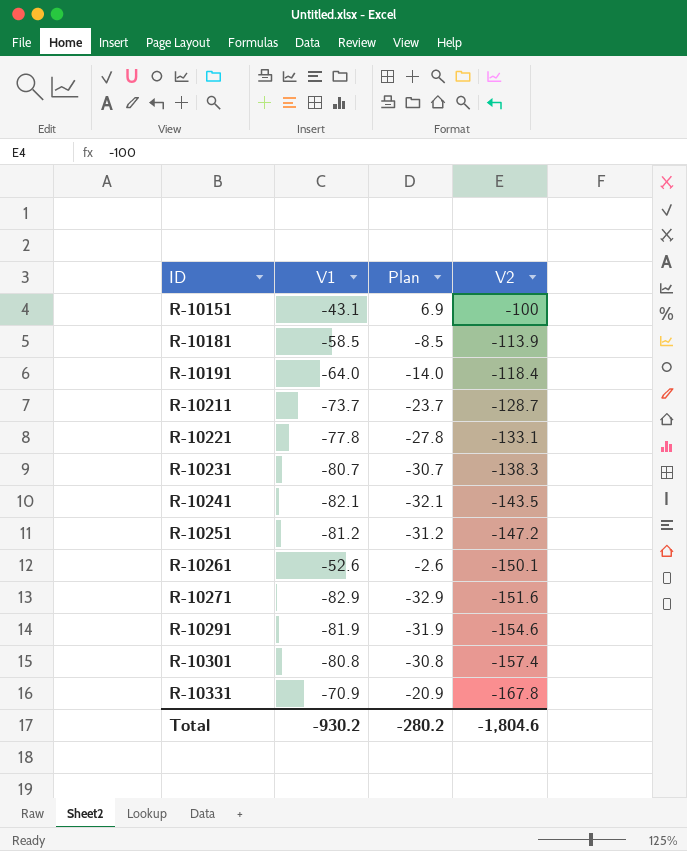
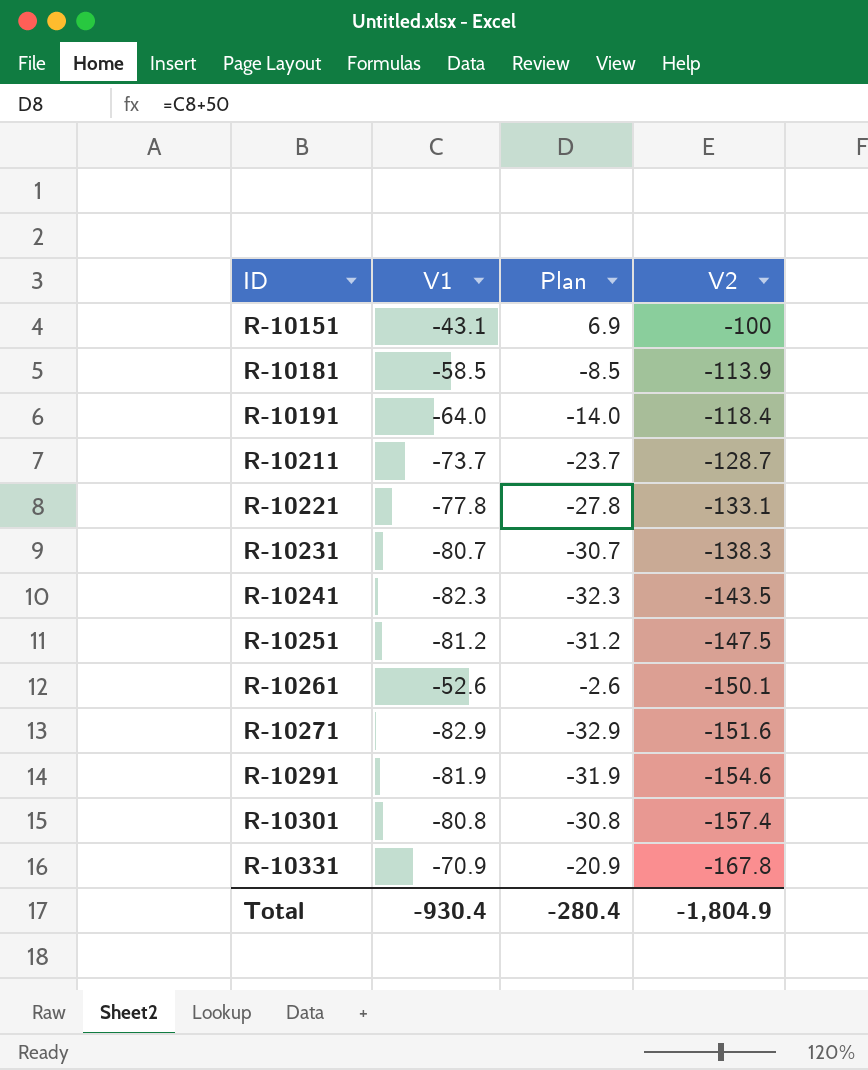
R-10241 | V1: -82.1 -> -82.3
R-10241 | Plan: -32.1 -> -32.3
R-10251 | V2: -147.2 -> -147.5
Total | V1: -930.2 -> -930.4
Total | Plan: -280.2 -> -280.4
Total | V2: -1,804.6 -> -1,804.9

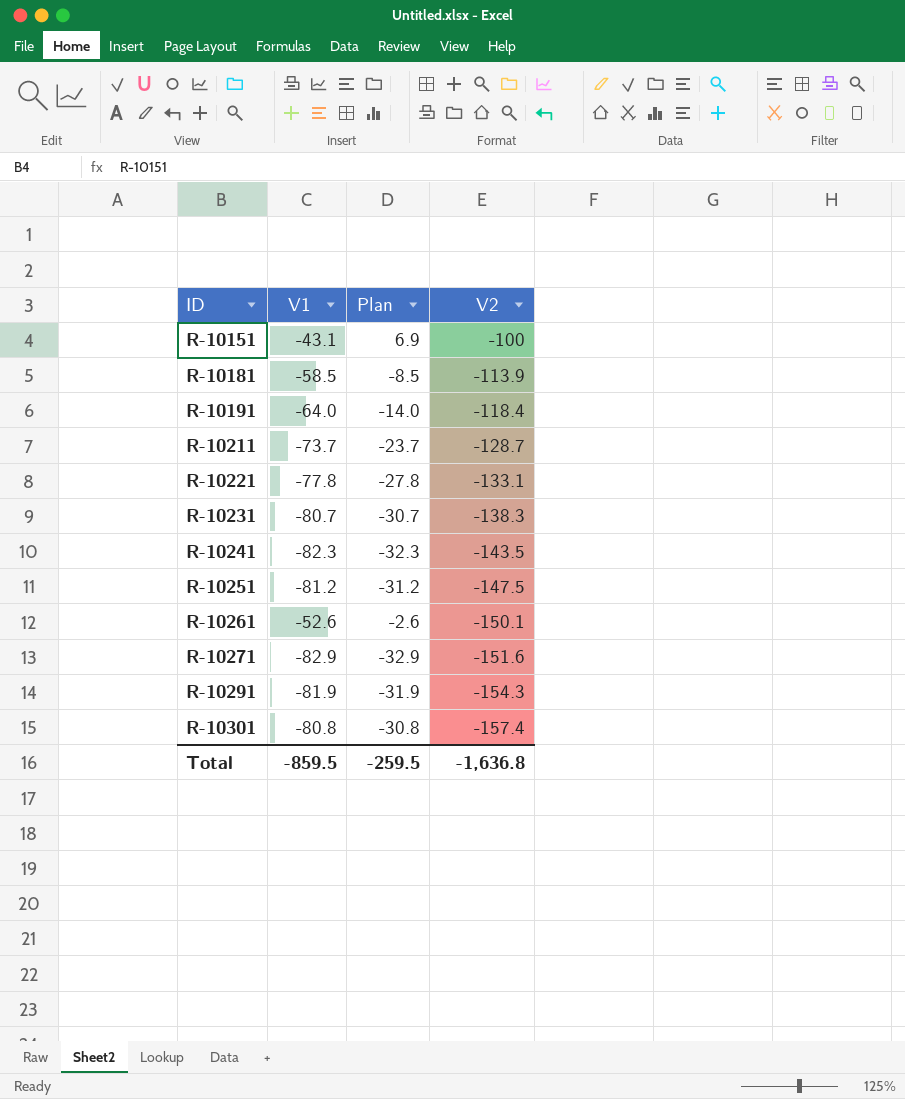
row R-10331: -70.9 | -20.9 | -167.8 -> none
R-10291 | V2: -154.6 -> -154.3
Total | V1: -930.4 -> -859.5
Total | Plan: -280.4 -> -259.5
Total | V2: -1,804.9 -> -1,636.8

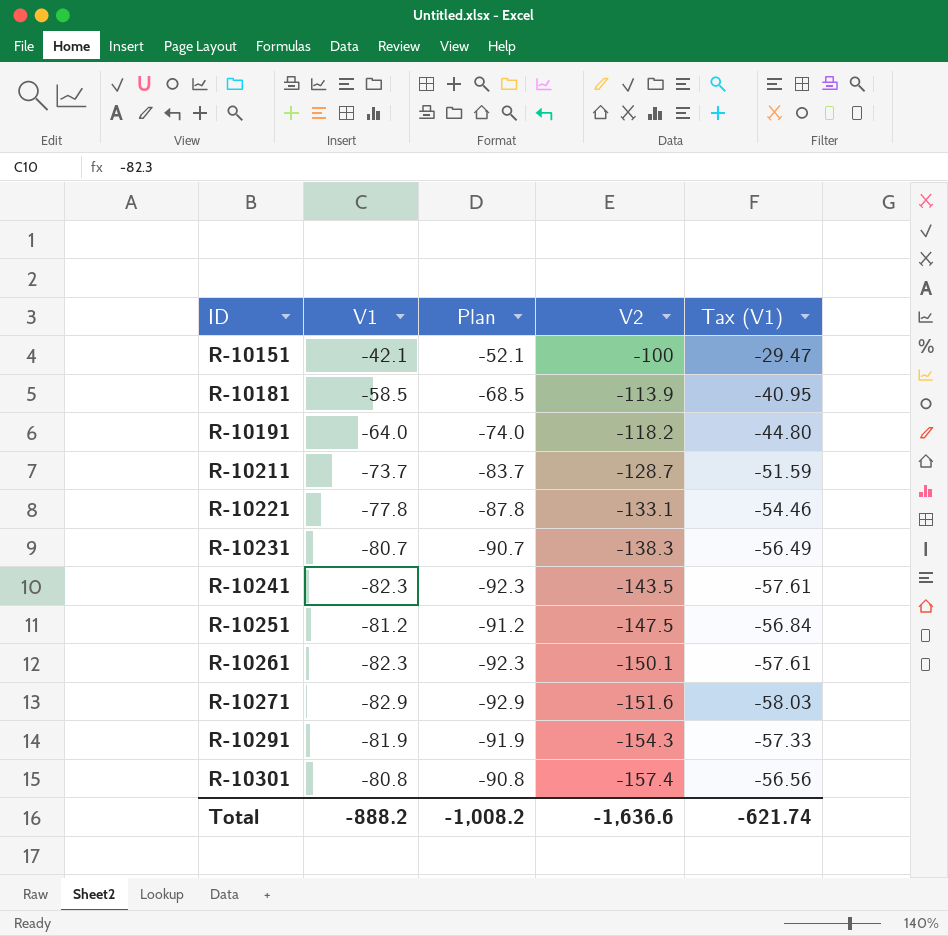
column Plan | formula: [V1] + 50 -> [V1] - 10
column Tax (V1) | formula: none -> [V1] * 0.7
R-10151 | V1: -43.1 -> -42.1
R-10191 | V2: -118.4 -> -118.2
R-10261 | V1: -52.6 -> -82.3
Total | V1: -859.5 -> -888.2
Total | Plan: -259.5 -> -1,008.2
Total | V2: -1,636.8 -> -1,636.6

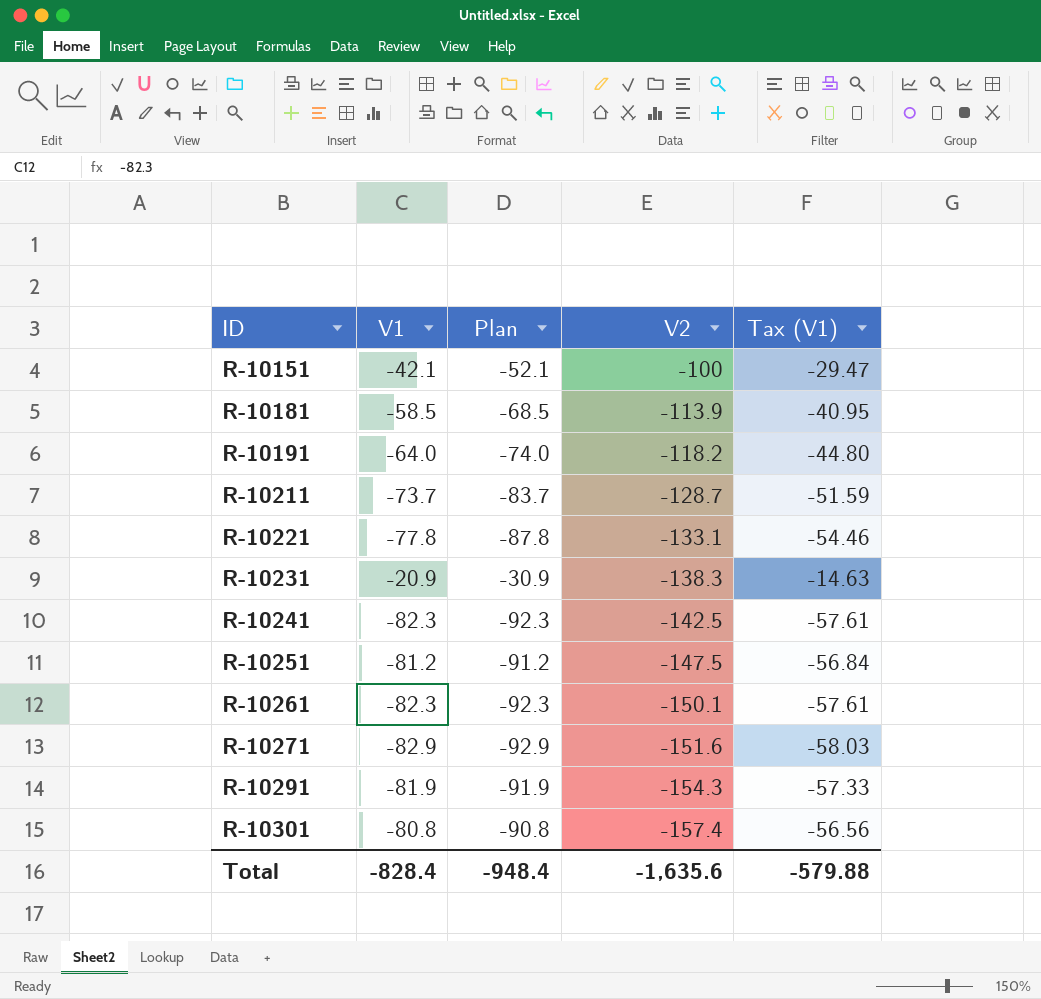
R-10231 | V1: -80.7 -> -20.9
R-10231 | Plan: -90.7 -> -30.9
R-10231 | Tax (V1): -56.49 -> -14.63
R-10241 | V2: -143.5 -> -142.5
Total | V1: -888.2 -> -828.4
Total | Plan: -1,008.2 -> -948.4
Total | V2: -1,636.6 -> -1,635.6
Total | Tax (V1): -621.74 -> -579.88

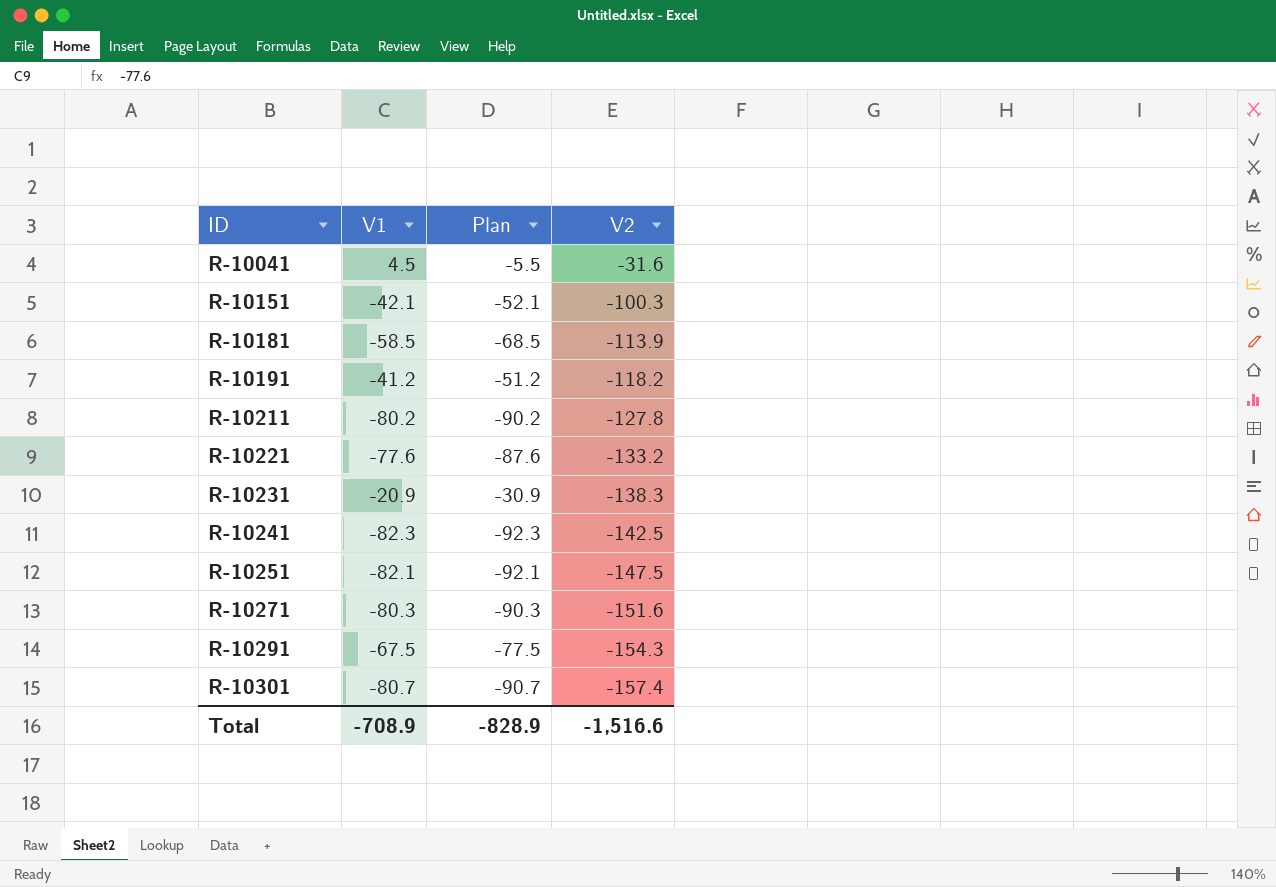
column Tax (V1) | formula: [V1] * 0.7 -> none
row R-10261: -82.3 | -92.3 | -150.1 | -57.61 -> none
row R-10041: none -> 4.5 | -5.5 | -31.6
R-10151 | V2: -100 -> -100.3
R-10191 | V1: -64.0 -> -41.2
R-10191 | Plan: -74.0 -> -51.2
R-10211 | V1: -73.7 -> -80.2
R-10211 | Plan: -83.7 -> -90.2
R-10211 | V2: -128.7 -> -127.8
R-10221 | V1: -77.8 -> -77.6
R-10221 | Plan: -87.8 -> -87.6
R-10221 | V2: -133.1 -> -133.2
R-10251 | V1: -81.2 -> -82.1
R-10251 | Plan: -91.2 -> -92.1
R-10271 | V1: -82.9 -> -80.3
R-10271 | Plan: -92.9 -> -90.3
R-10291 | V1: -81.9 -> -67.5
R-10291 | Plan: -91.9 -> -77.5
R-10301 | V1: -80.8 -> -80.7
R-10301 | Plan: -90.8 -> -90.7
Total | V1: -828.4 -> -708.9
Total | Plan: -948.4 -> -828.9
Total | V2: -1,635.6 -> -1,516.6

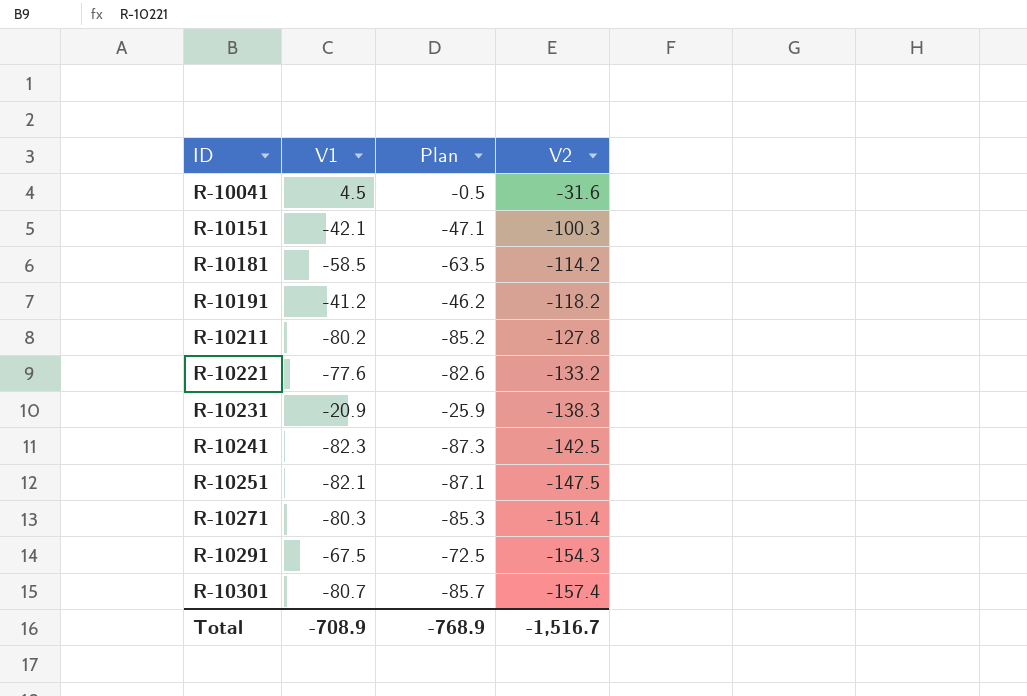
column Plan | formula: [V1] - 10 -> [V1] - 5
R-10181 | V2: -113.9 -> -114.2
R-10271 | V2: -151.6 -> -151.4
Total | Plan: -828.9 -> -768.9
Total | V2: -1,516.6 -> -1,516.7

